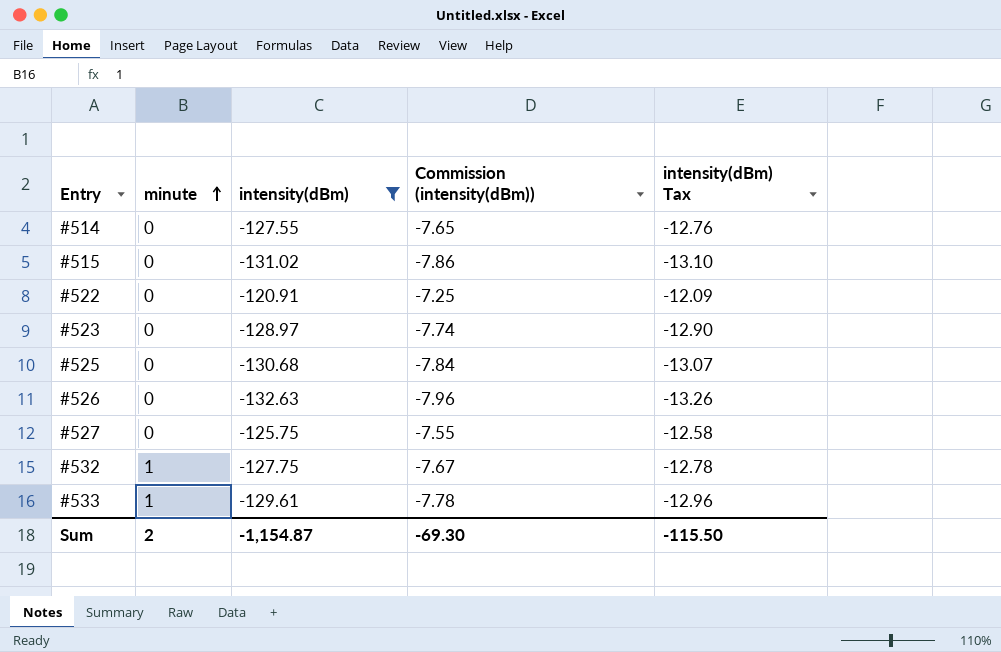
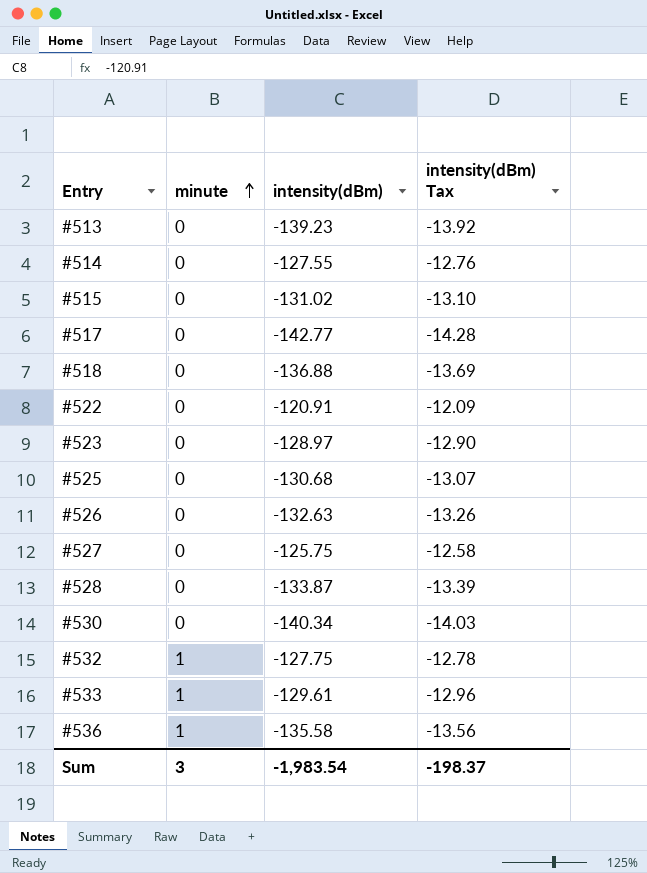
filter: intensity(dBm) >= -132.63 -> none
column Commission (intensity(dBm)) | formula: [intensity(dBm)] * 0.06 -> none
Sum | minute: 2 -> 3
Sum | intensity(dBm): -1,154.87 -> -1,983.54
Sum | intensity(dBm) Tax: -115.50 -> -198.37

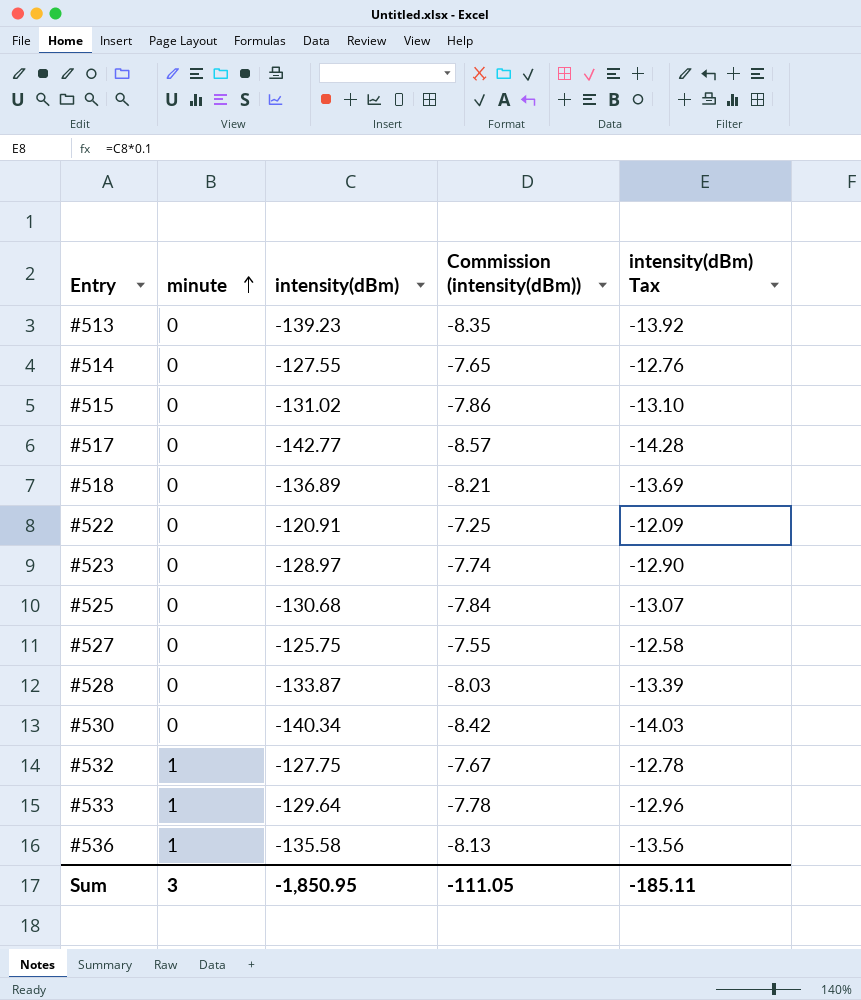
column Commission (intensity(dBm)) | formula: none -> [intensity(dBm)] * 0.06
row #526: 0 | -132.63 | -13.26 -> none
#518 | intensity(dBm): -136.88 -> -136.89
#533 | intensity(dBm): -129.61 -> -129.64
Sum | intensity(dBm): -1,983.54 -> -1,850.95
Sum | intensity(dBm) Tax: -198.37 -> -185.11

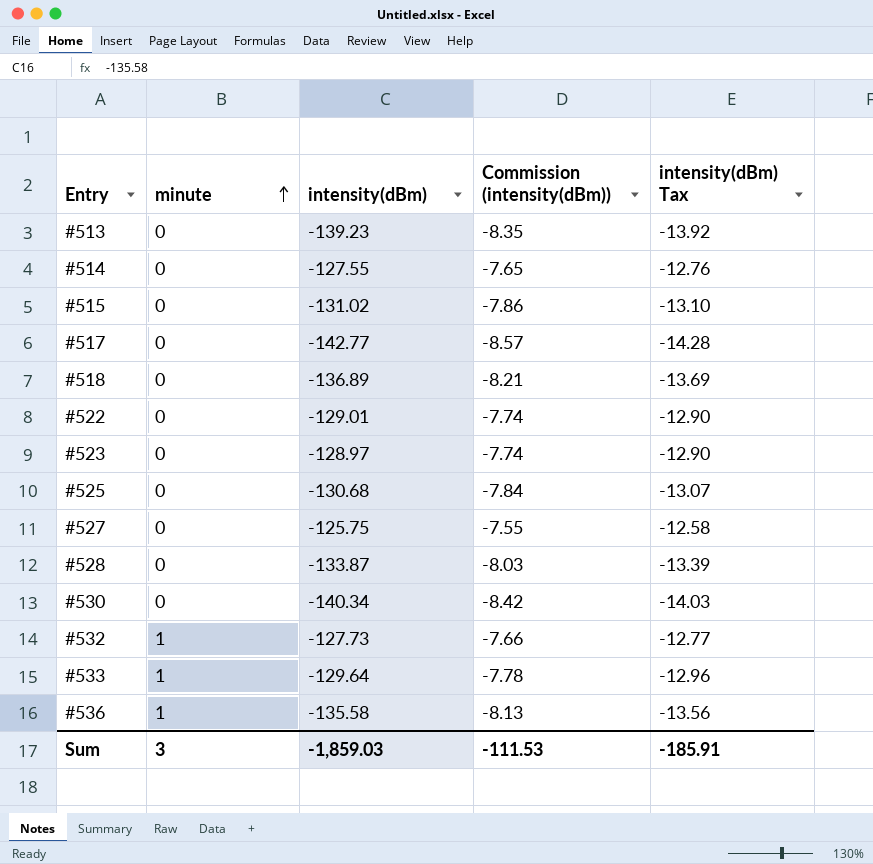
#522 | intensity(dBm): -120.91 -> -129.01
#522 | Commission (intensity(dBm)): -7.25 -> -7.74
#522 | intensity(dBm) Tax: -12.09 -> -12.90
#532 | intensity(dBm): -127.75 -> -127.73
#532 | Commission (intensity(dBm)): -7.67 -> -7.66
#532 | intensity(dBm) Tax: -12.78 -> -12.77
Sum | intensity(dBm): -1,850.95 -> -1,859.03
Sum | Commission (intensity(dBm)): -111.05 -> -111.53
Sum | intensity(dBm) Tax: -185.11 -> -185.91

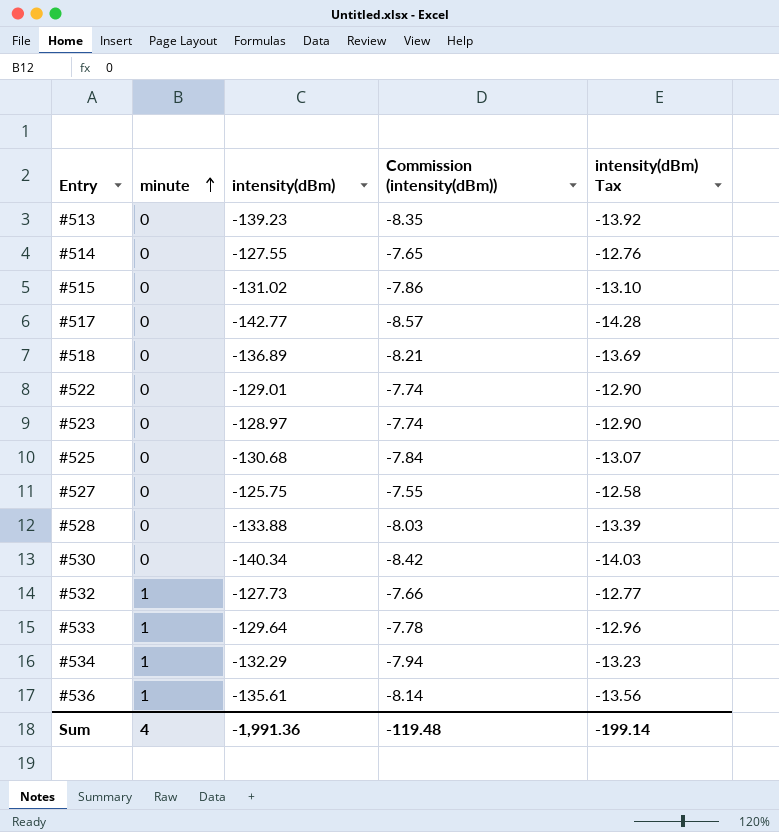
#528 | intensity(dBm): -133.87 -> -133.88
row #534: none -> 1 | -132.29 | -7.94 | -13.23
#536 | intensity(dBm): -135.58 -> -135.61
#536 | Commission (intensity(dBm)): -8.13 -> -8.14
Sum | minute: 3 -> 4
Sum | intensity(dBm): -1,859.03 -> -1,991.36
Sum | Commission (intensity(dBm)): -111.53 -> -119.48
Sum | intensity(dBm) Tax: -185.91 -> -199.14

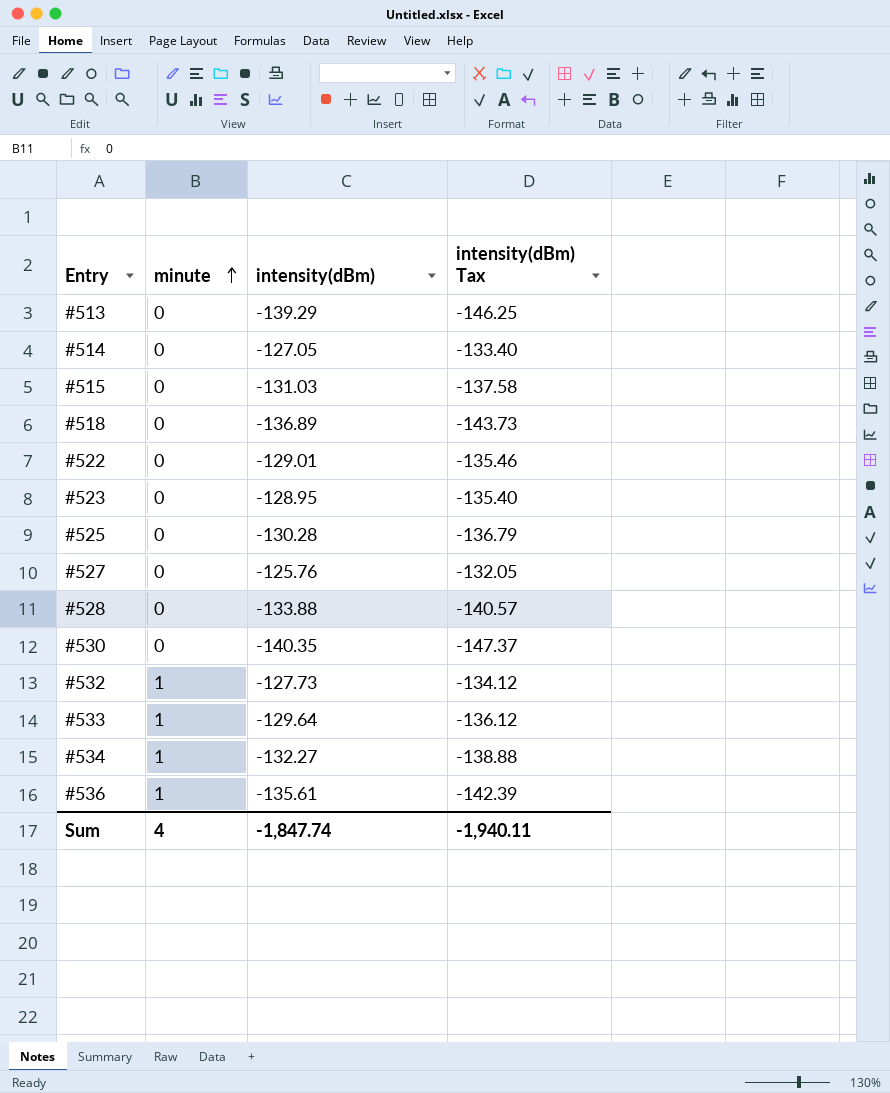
column Commission (intensity(dBm)) | formula: [intensity(dBm)] * 0.06 -> none
column intensity(dBm) Tax | formula: [intensity(dBm)] * 0.1 -> [intensity(dBm)] * 1.05
row #517: 0 | -142.77 | -8.57 | -14.28 -> none
#513 | intensity(dBm): -139.23 -> -139.29
#514 | intensity(dBm): -127.55 -> -127.05
#515 | intensity(dBm): -131.02 -> -131.03
#523 | intensity(dBm): -128.97 -> -128.95
#525 | intensity(dBm): -130.68 -> -130.28
#527 | intensity(dBm): -125.75 -> -125.76
#530 | intensity(dBm): -140.34 -> -140.35
#534 | intensity(dBm): -132.29 -> -132.27
Sum | intensity(dBm): -1,991.36 -> -1,847.74
Sum | intensity(dBm) Tax: -199.14 -> -1,940.11

